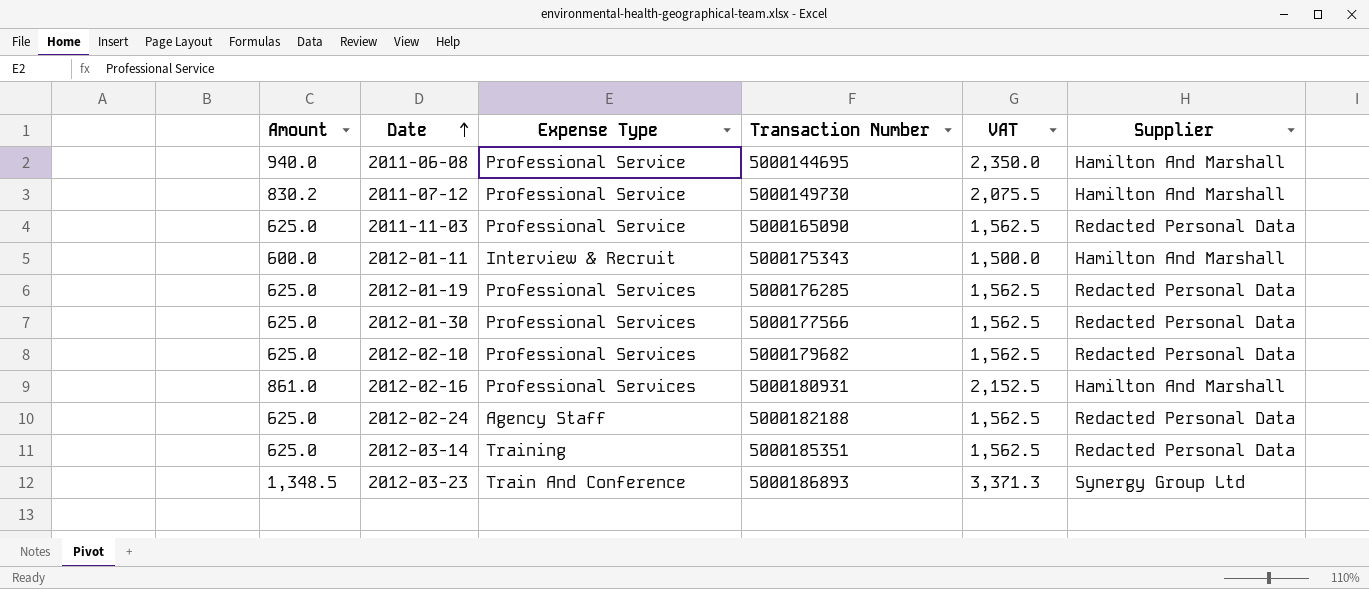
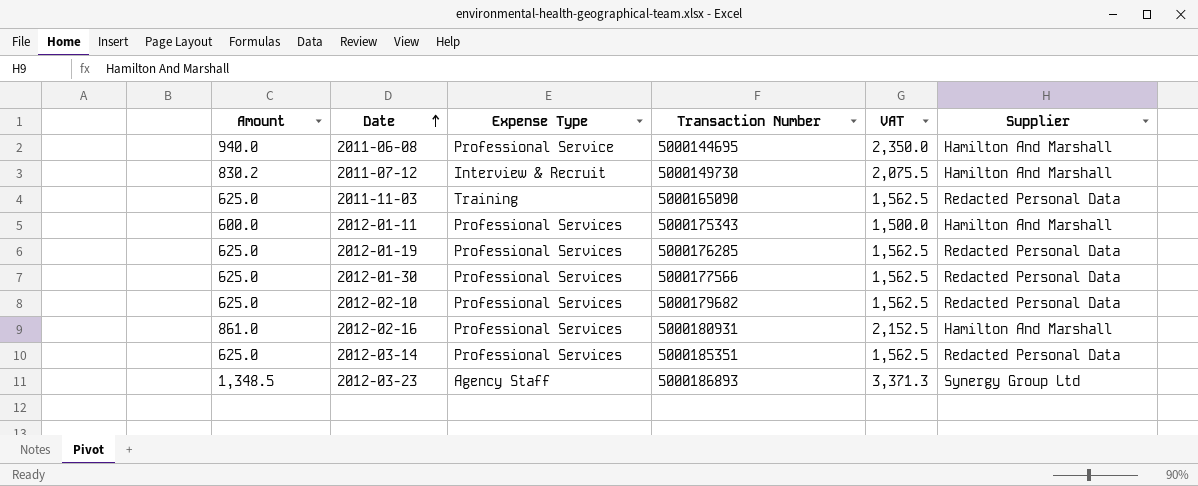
row 2012-02-24: 625.0 | Agency Staff | 5000182188 | 1,562.5 | Redacted Personal Data -> none
2011-07-12 | Expense Type: Professional Service -> Interview & Recruit
2011-11-03 | Expense Type: Professional Service -> Training
2012-01-11 | Expense Type: Interview & Recruit -> Professional Services
2012-03-14 | Expense Type: Training -> Professional Services
2012-03-23 | Expense Type: Train And Conference -> Agency Staff

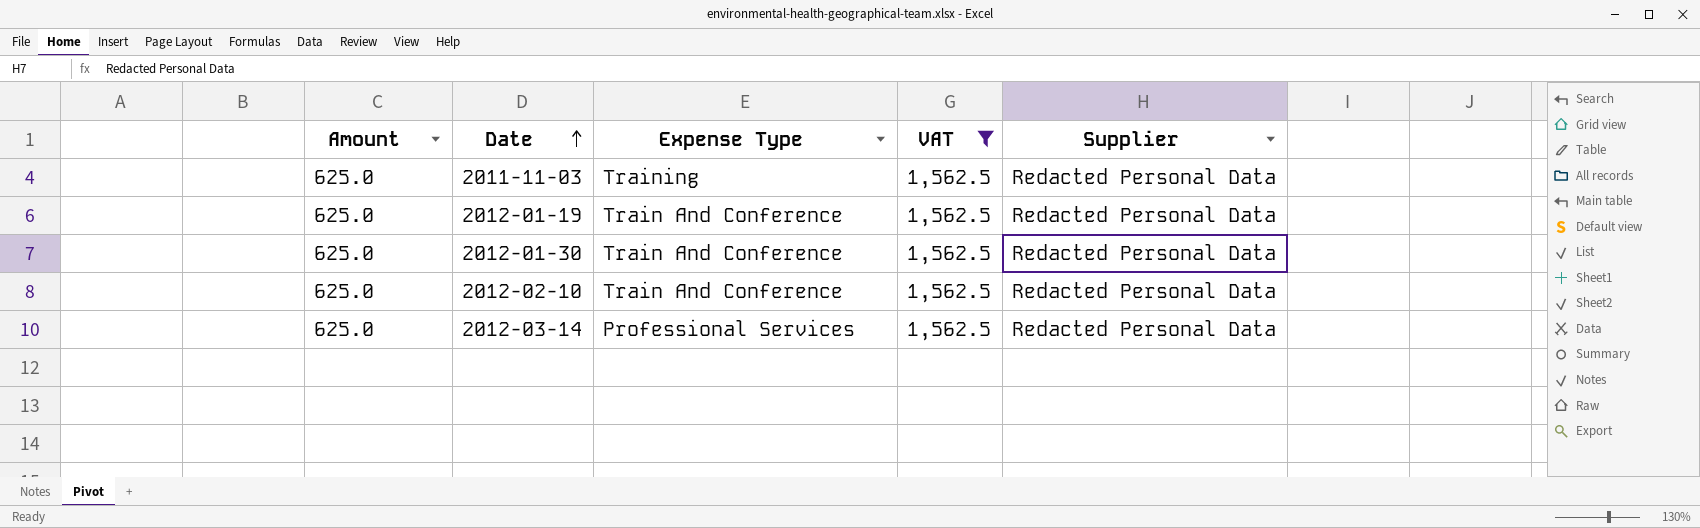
filter: none -> VAT = 1,562.5
column Transaction Number | position: 4 -> none
2012-01-19 | Expense Type: Professional Services -> Train And Conference
2012-01-30 | Expense Type: Professional Services -> Train And Conference
2012-02-10 | Expense Type: Professional Services -> Train And Conference

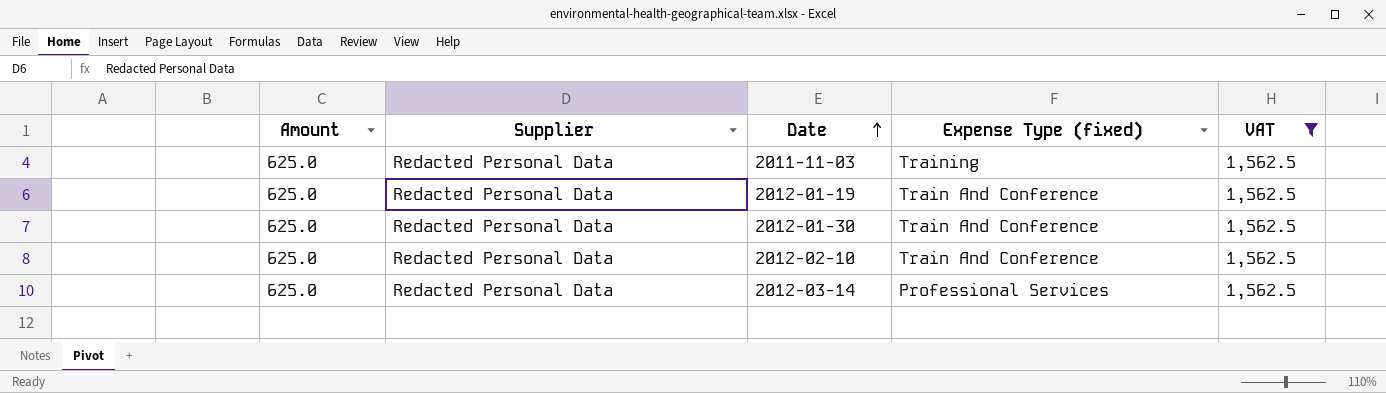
column Supplier | position: 5 -> 2
column name: Expense Type -> Expense Type (fixed)

